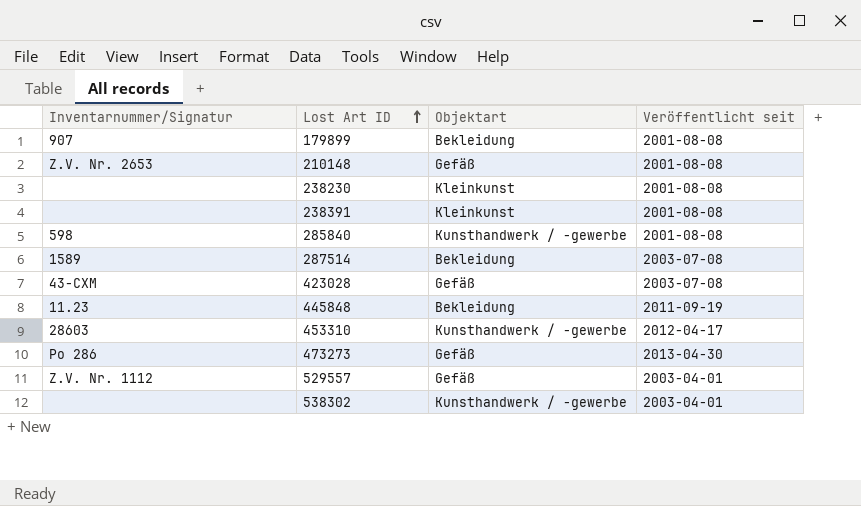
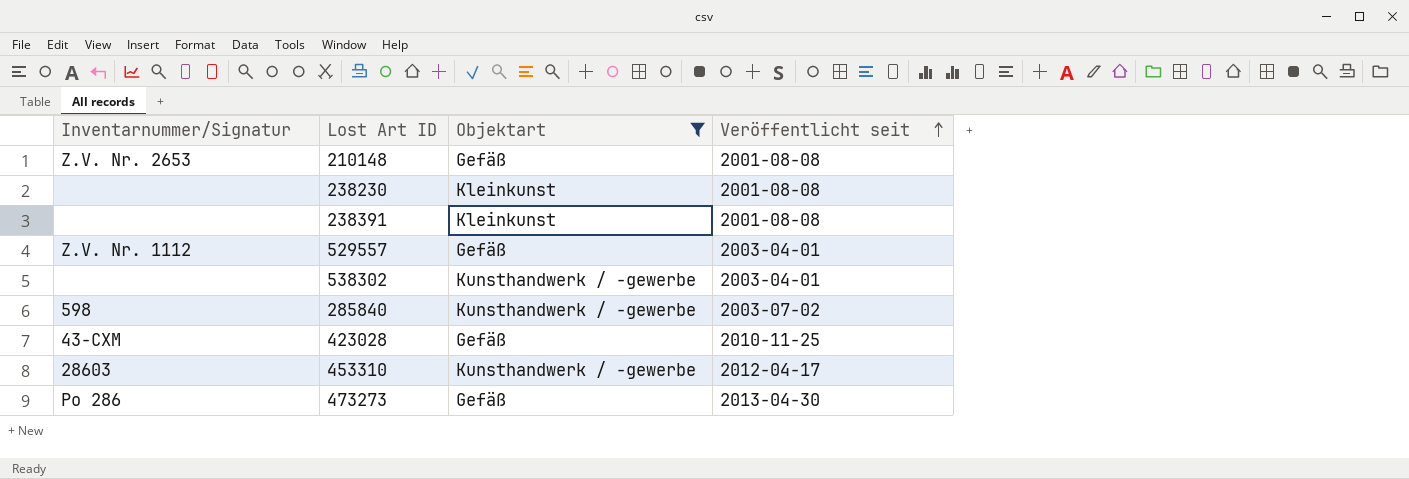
filter: none -> Objektart != Bekleidung
row order: Lost Art ID ascending -> Veröffentlicht seit ascending
285840 | Veröffentlicht seit: 2001-08-08 -> 2003-07-02
423028 | Veröffentlicht seit: 2003-07-08 -> 2010-11-25

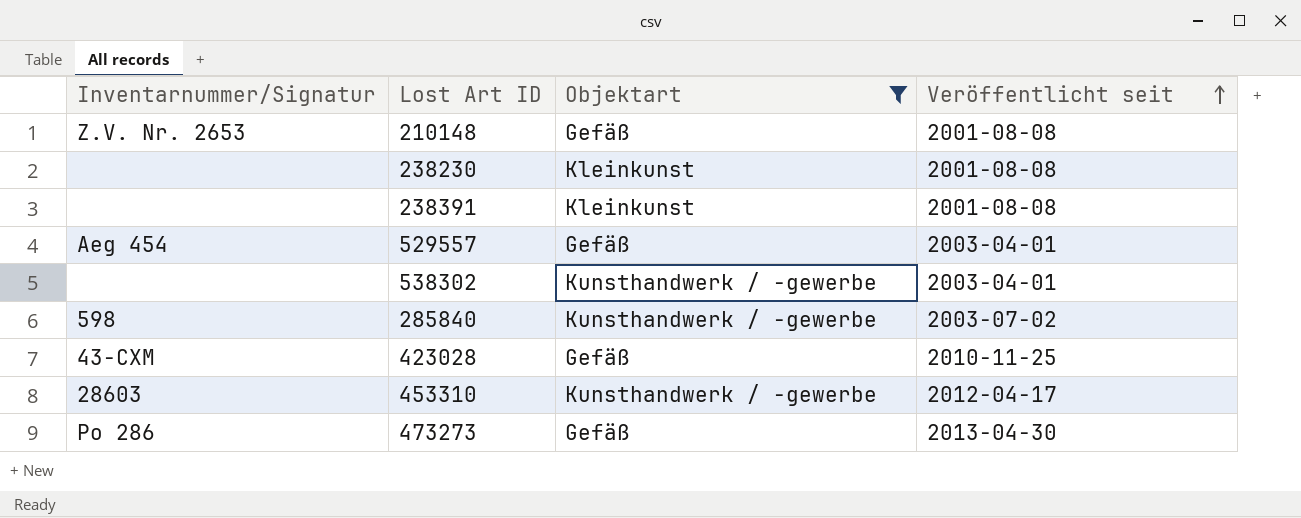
529557 | Inventarnummer/Signatur: Z.V. Nr. 1112 -> Aeg 454

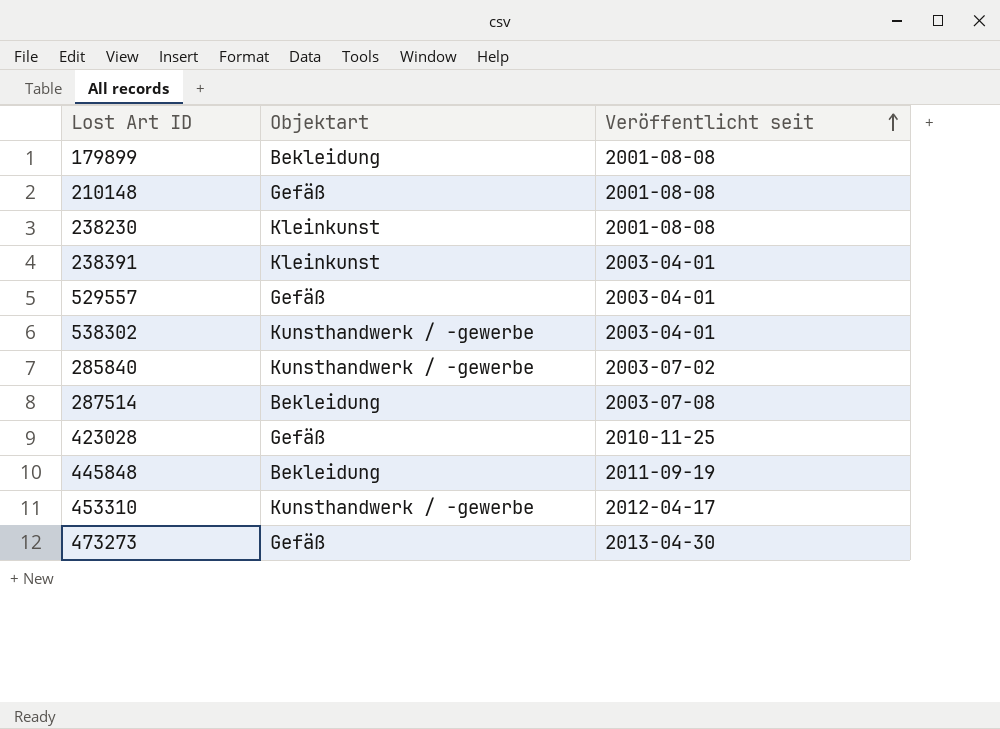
filter: Objektart != Bekleidung -> none
column Inventarnummer/Signatur | position: 1 -> none
238391 | Veröffentlicht seit: 2001-08-08 -> 2003-04-01

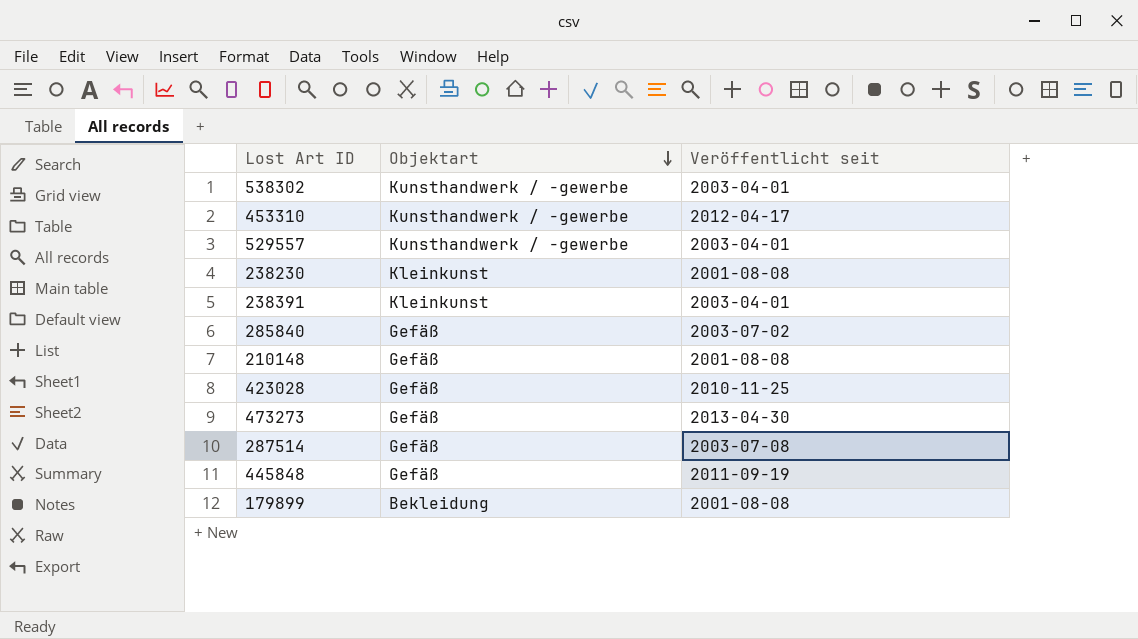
row order: Veröffentlicht seit ascending -> Objektart descending
529557 | Objektart: Gefäß -> Kunsthandwerk / -gewerbe
285840 | Objektart: Kunsthandwerk / -gewerbe -> Gefäß
287514 | Objektart: Bekleidung -> Gefäß
445848 | Objektart: Bekleidung -> Gefäß

